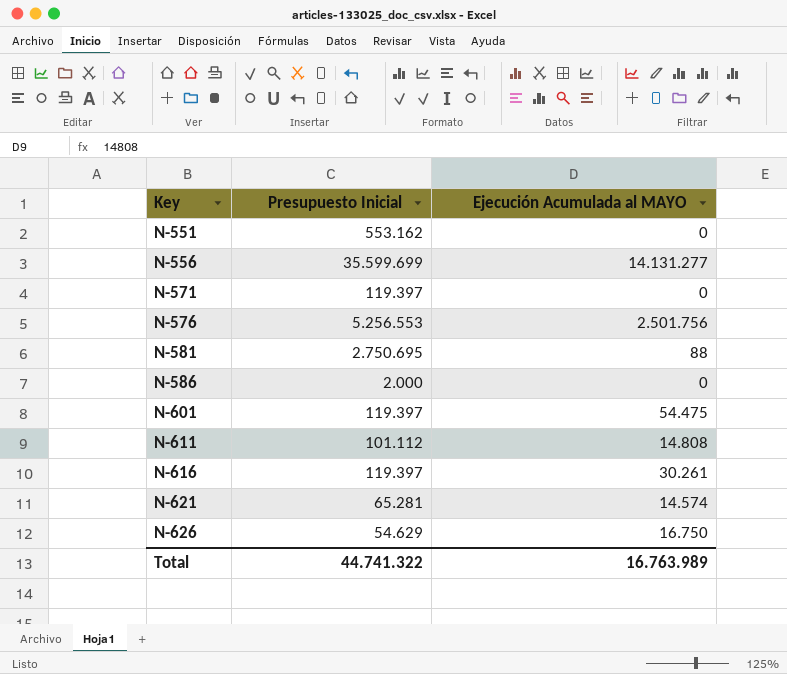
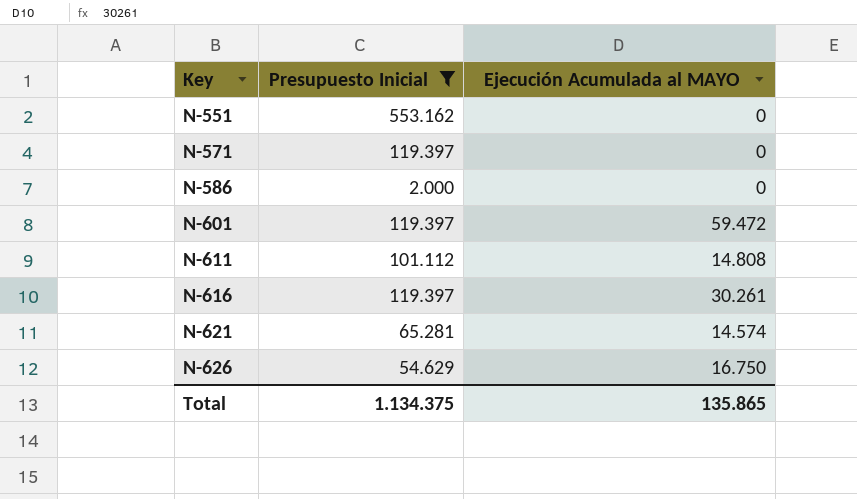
filter: none -> Presupuesto Inicial <= 553.162
N-601 | Ejecución Acumulada al MAYO: 54.475 -> 59.472
Total | Presupuesto Inicial: 44.741.322 -> 1.134.375
Total | Ejecución Acumulada al MAYO: 16.763.989 -> 135.865

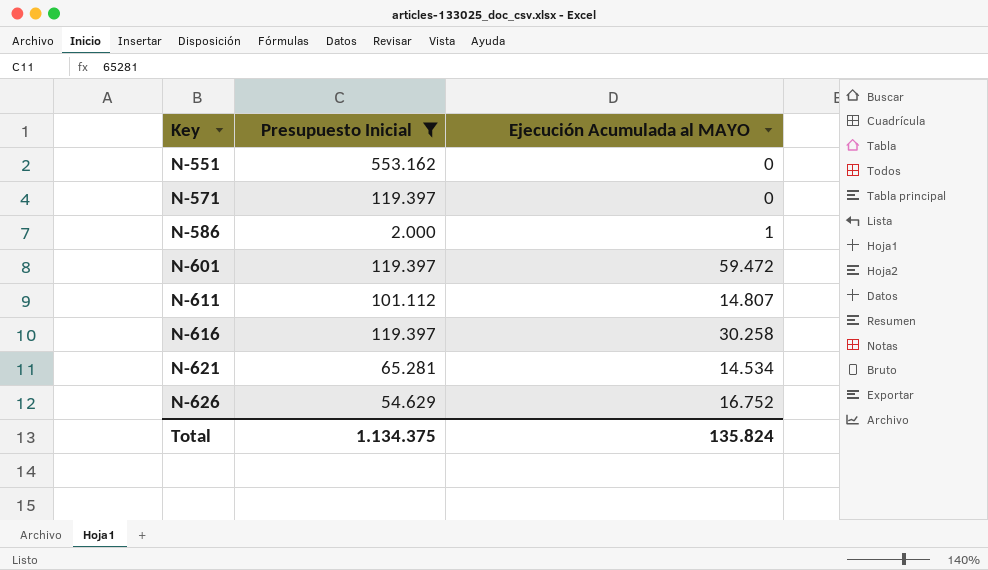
N-586 | Ejecución Acumulada al MAYO: 0 -> 1
N-611 | Ejecución Acumulada al MAYO: 14.808 -> 14.807
N-616 | Ejecución Acumulada al MAYO: 30.261 -> 30.258
N-621 | Ejecución Acumulada al MAYO: 14.574 -> 14.534
N-626 | Ejecución Acumulada al MAYO: 16.750 -> 16.752
Total | Ejecución Acumulada al MAYO: 135.865 -> 135.824

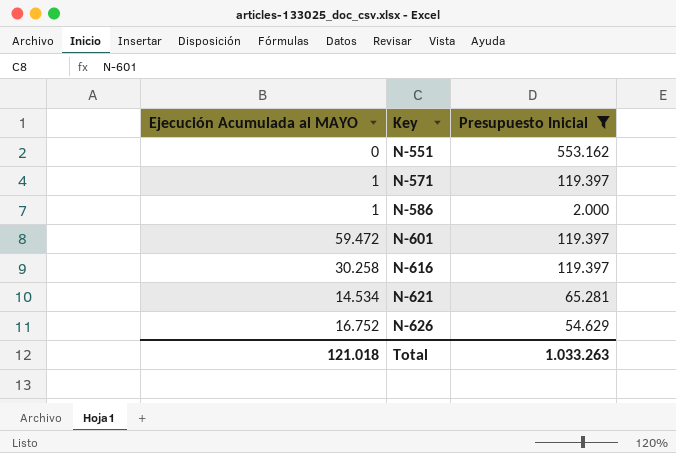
column Ejecución Acumulada al MAYO | position: 3 -> 1
row N-611: 101.112 | 14.807 -> none
N-571 | Ejecución Acumulada al MAYO: 0 -> 1
Total | Ejecución Acumulada al MAYO: 135.824 -> 121.018
Total | Presupuesto Inicial: 1.134.375 -> 1.033.263

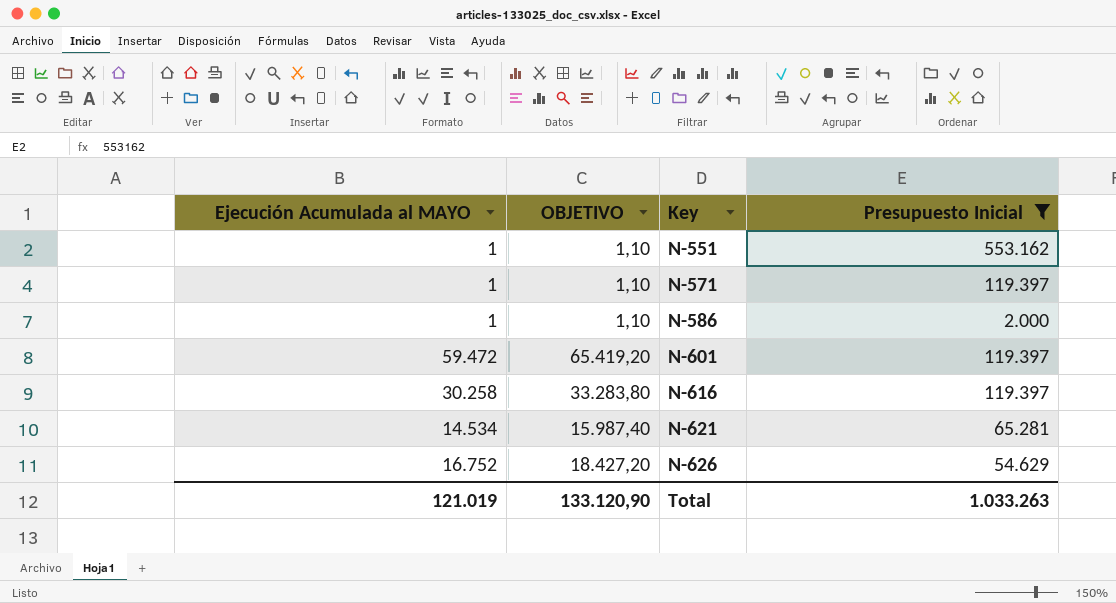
column OBJETIVO | formula: none -> [Ejecución Acumulada al MAYO] * 1,1
N-551 | Ejecución Acumulada al MAYO: 0 -> 1
Total | Ejecución Acumulada al MAYO: 121.018 -> 121.019

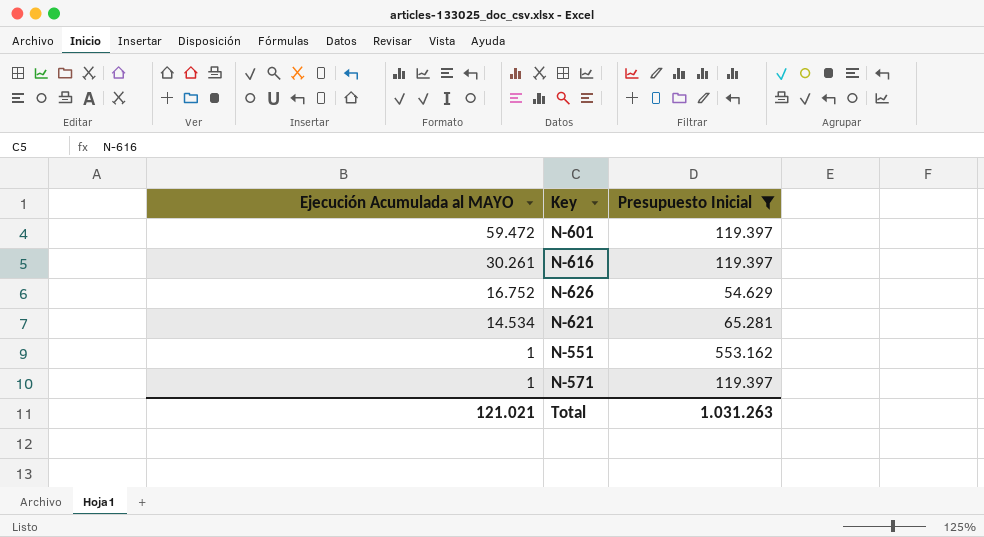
row order: Key ascending -> Ejecución Acumulada al MAYO descending
column OBJETIVO | formula: [Ejecución Acumulada al MAYO] * 1,1 -> none
row N-586: 1 | 1,10 | 2.000 -> none
N-616 | Ejecución Acumulada al MAYO: 30.258 -> 30.261
Total | Ejecución Acumulada al MAYO: 121.019 -> 121.021
Total | Presupuesto Inicial: 1.033.263 -> 1.031.263

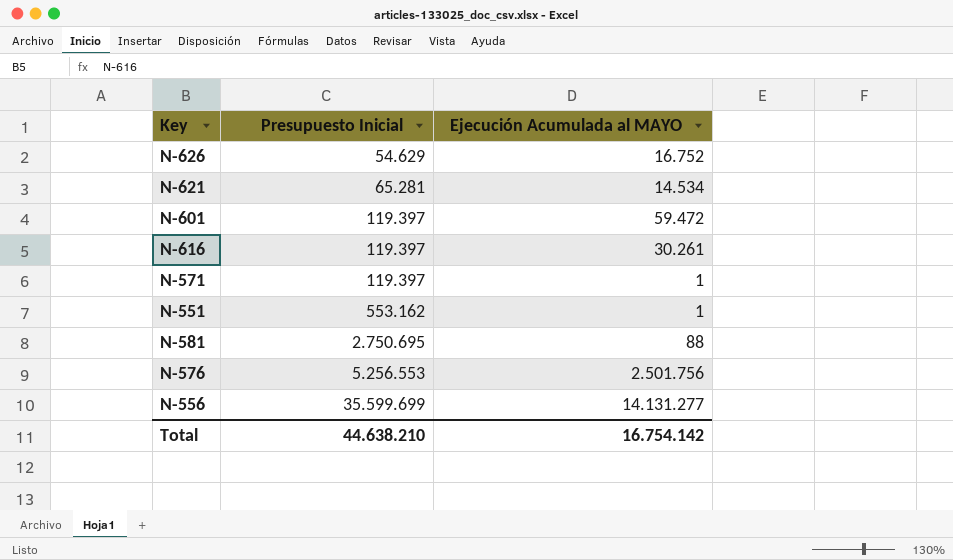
filter: Presupuesto Inicial <= 553.162 -> none
row order: Ejecución Acumulada al MAYO descending -> Presupuesto Inicial ascending
column Ejecución Acumulada al MAYO | position: 1 -> 3
Total | Presupuesto Inicial: 1.031.263 -> 44.638.210
Total | Ejecución Acumulada al MAYO: 121.021 -> 16.754.142

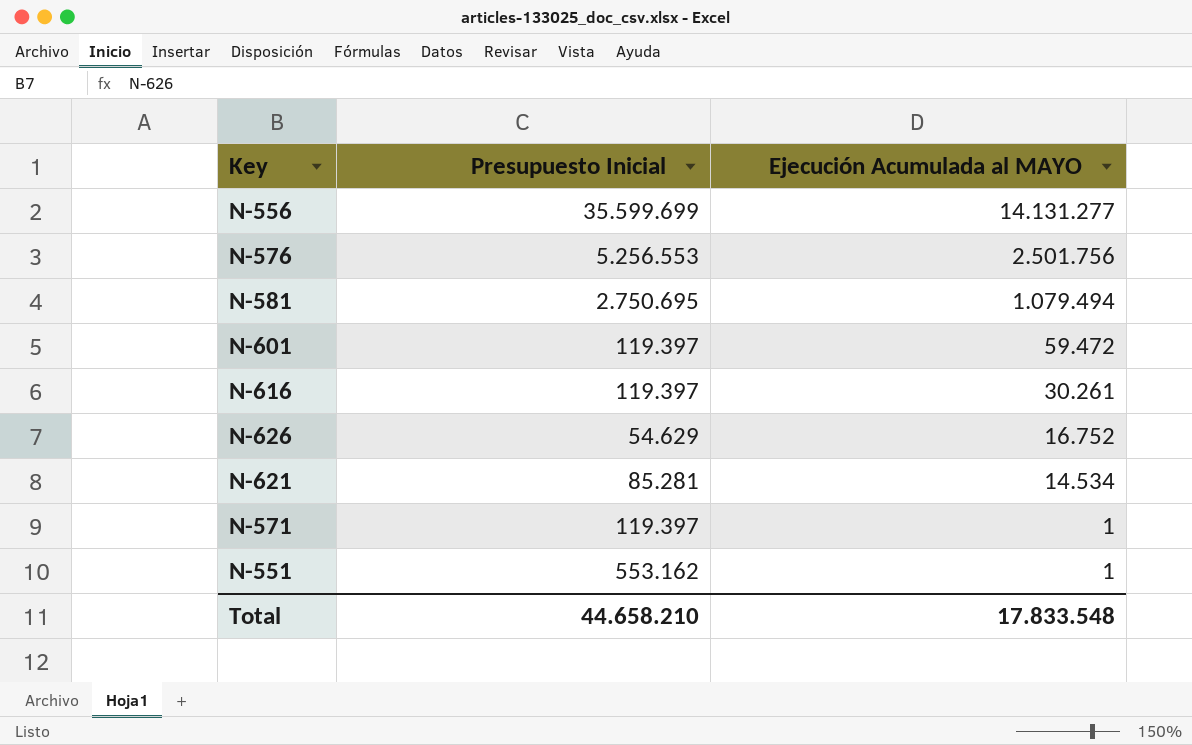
row order: Presupuesto Inicial ascending -> Ejecución Acumulada al MAYO descending
N-581 | Ejecución Acumulada al MAYO: 88 -> 1.079.494
N-621 | Presupuesto Inicial: 65.281 -> 85.281
Total | Presupuesto Inicial: 44.638.210 -> 44.658.210
Total | Ejecución Acumulada al MAYO: 16.754.142 -> 17.833.548

